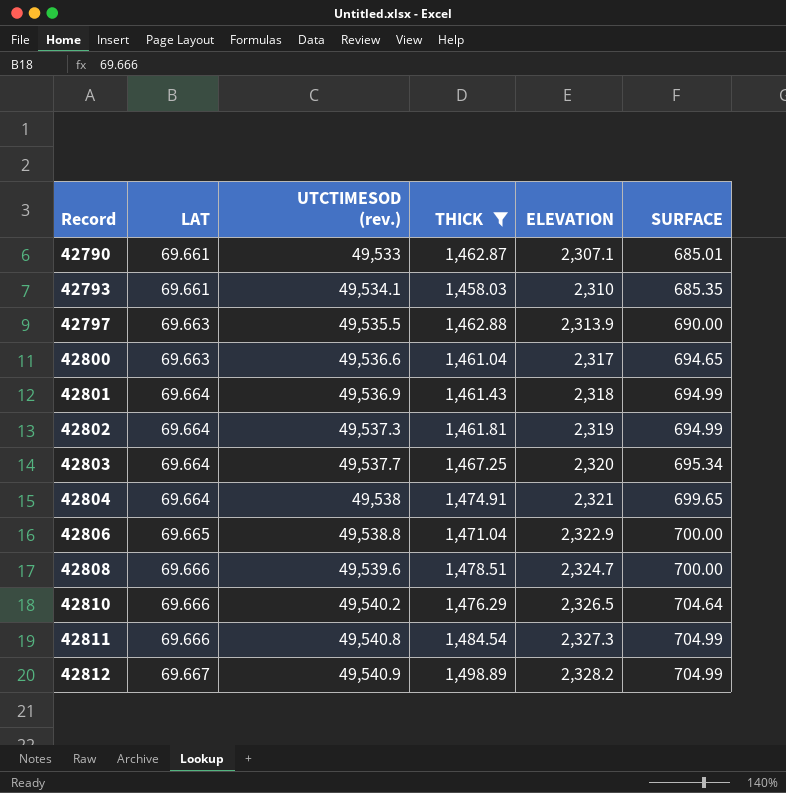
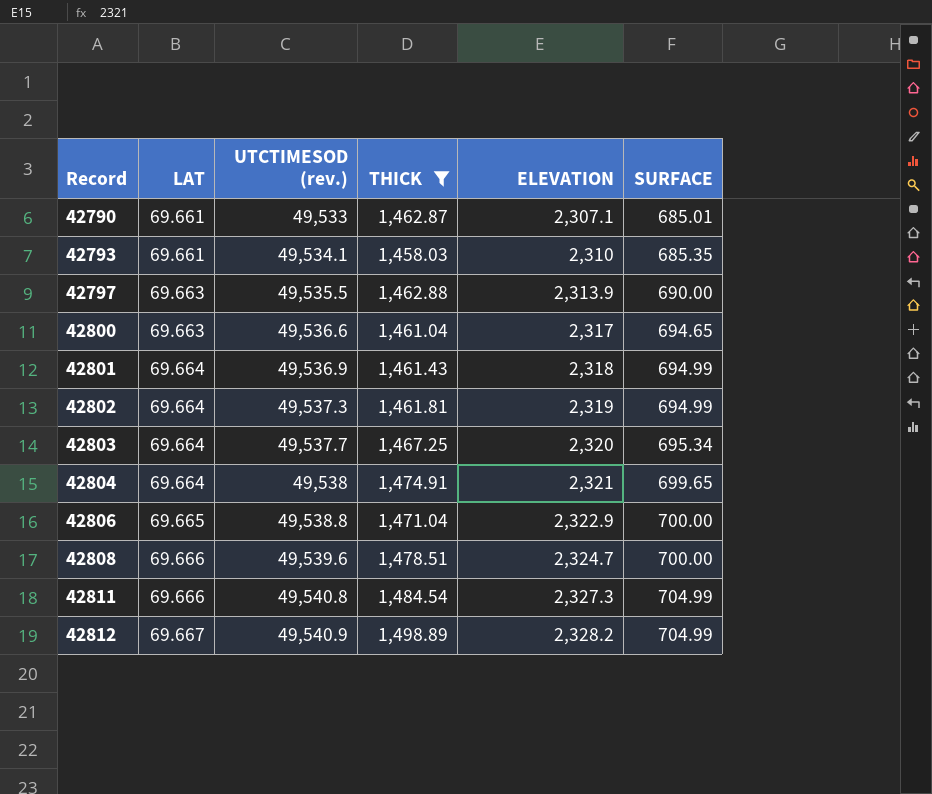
row 42810: 69.666 | 49,540.2 | 1,476.29 | 2,326.5 | 704.64 -> none

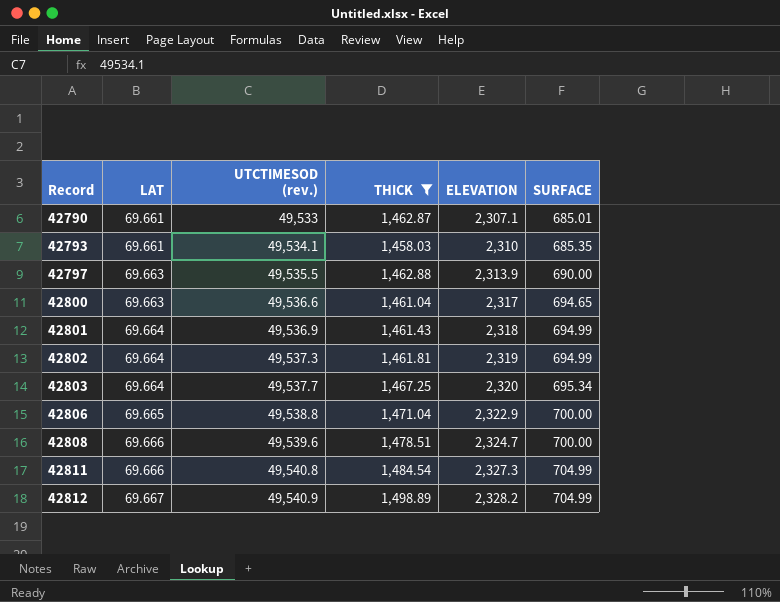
row 42804: 69.664 | 49,538 | 1,474.91 | 2,321 | 699.65 -> none

